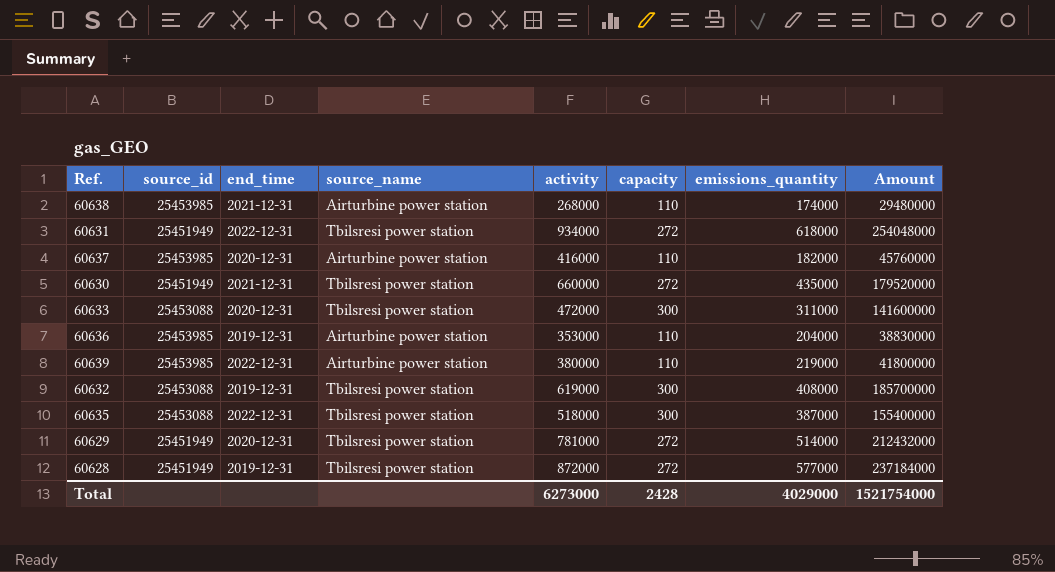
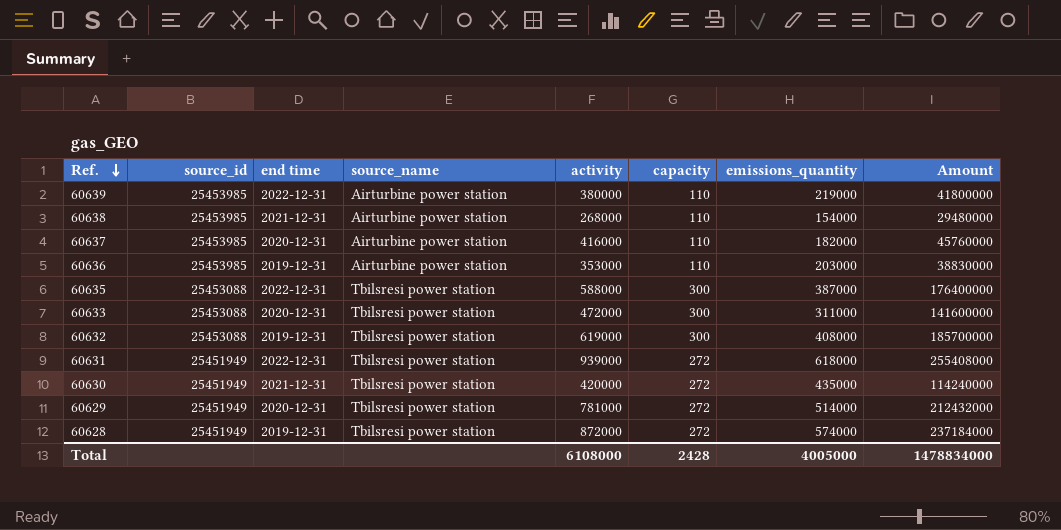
row order: none -> Ref. descending
column name: end_time -> end time
60638 | emissions_quantity: 174000 -> 154000
60636 | emissions_quantity: 204000 -> 203000
60635 | activity: 518000 -> 588000
60635 | Amount: 155400000 -> 176400000
60631 | activity: 934000 -> 939000
60631 | Amount: 254048000 -> 255408000
60630 | activity: 660000 -> 420000
60630 | Amount: 179520000 -> 114240000
60628 | emissions_quantity: 577000 -> 574000
Total | activity: 6273000 -> 6108000
Total | emissions_quantity: 4029000 -> 4005000
Total | Amount: 1521754000 -> 1478834000

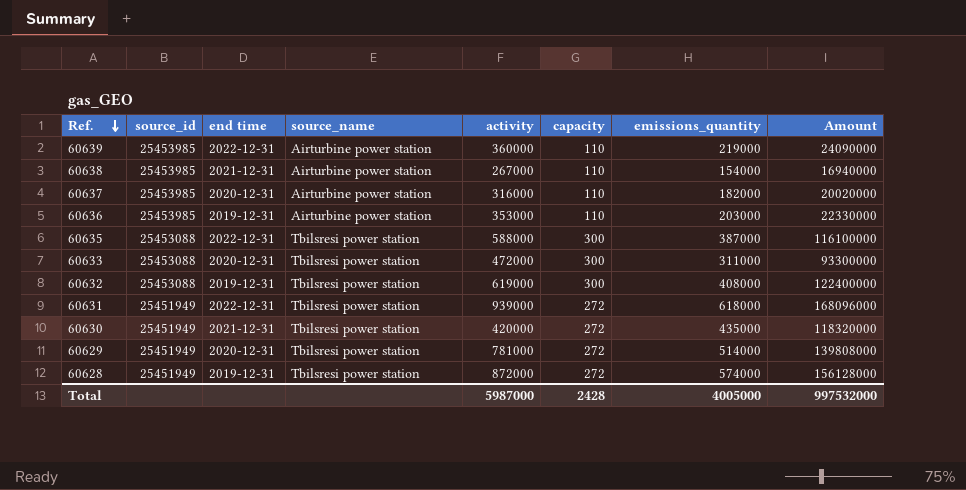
column Amount | formula: [activity] * [capacity] -> [capacity] * [emissions_quantity]
60639 | activity: 380000 -> 360000
60638 | activity: 268000 -> 267000
60637 | activity: 416000 -> 316000
Total | activity: 6108000 -> 5987000
Total | Amount: 1478834000 -> 997532000

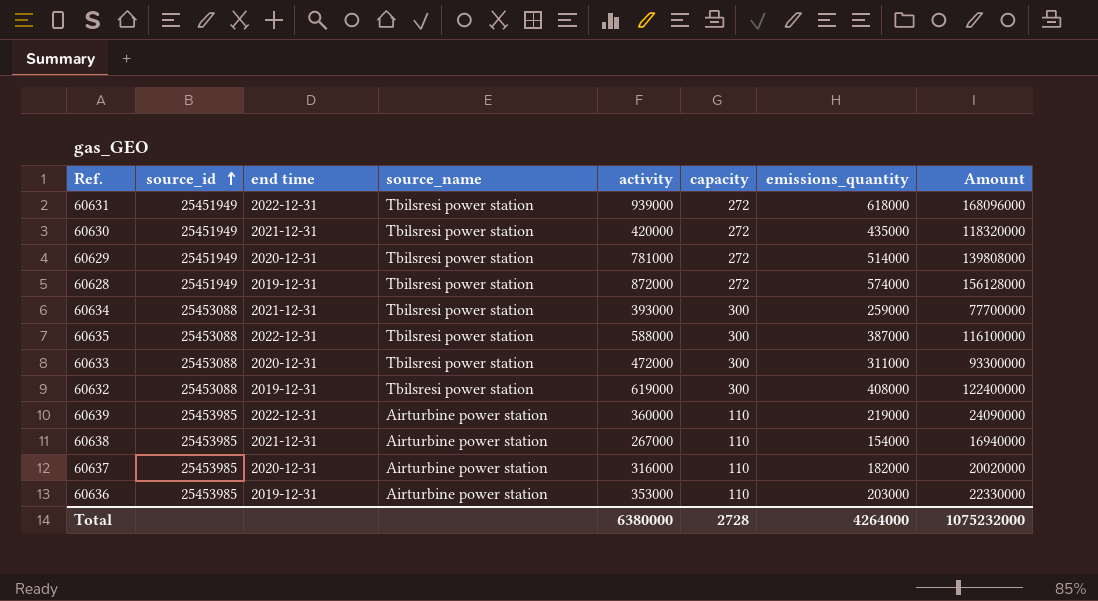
row order: Ref. descending -> source_id ascending
row 60634: none -> 25453088 | 2021-12-31 | Tbilsresi power station | 393000 | 300 | 259000 | 77700000
Total | activity: 5987000 -> 6380000
Total | capacity: 2428 -> 2728
Total | emissions_quantity: 4005000 -> 4264000
Total | Amount: 997532000 -> 1075232000

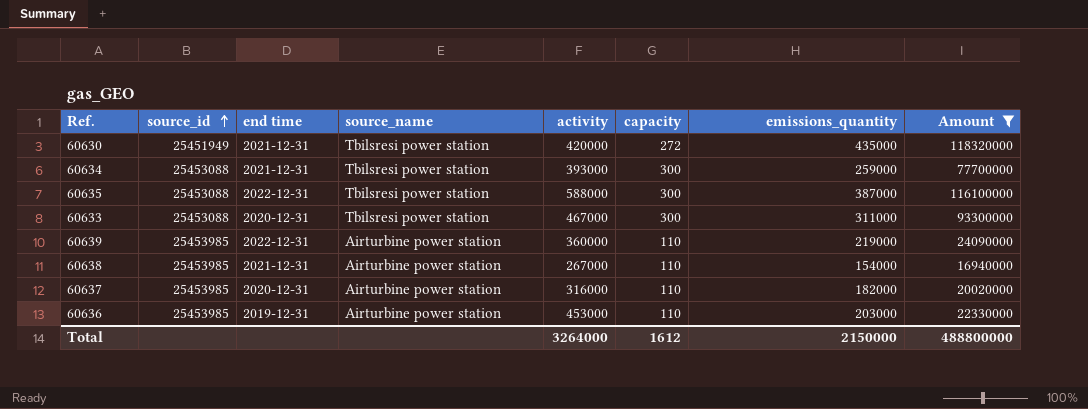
filter: none -> Amount <= 118320000
60633 | activity: 472000 -> 467000
60636 | activity: 353000 -> 453000
Total | activity: 6380000 -> 3264000
Total | capacity: 2728 -> 1612
Total | emissions_quantity: 4264000 -> 2150000
Total | Amount: 1075232000 -> 488800000

